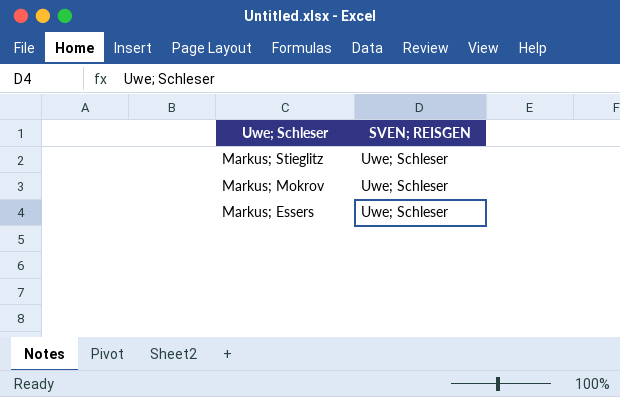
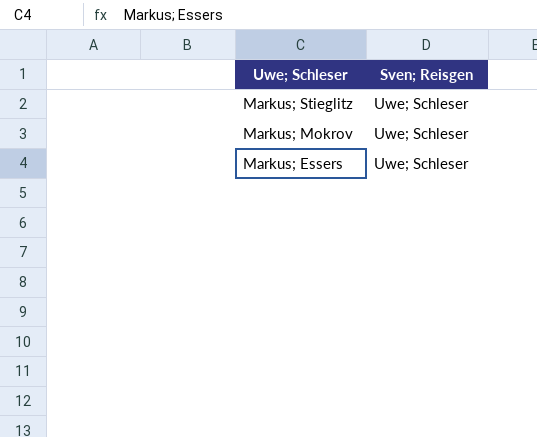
column name: SVEN; REISGEN -> Sven; Reisgen

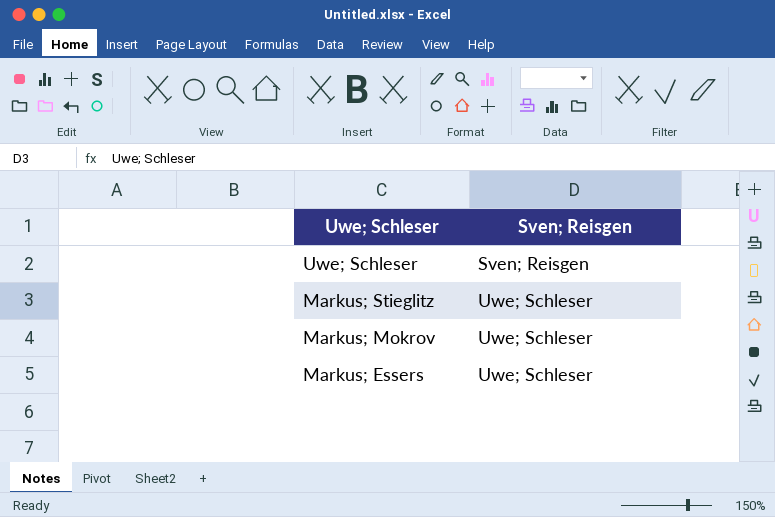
row Uwe; Schleser: none -> Sven; Reisgen

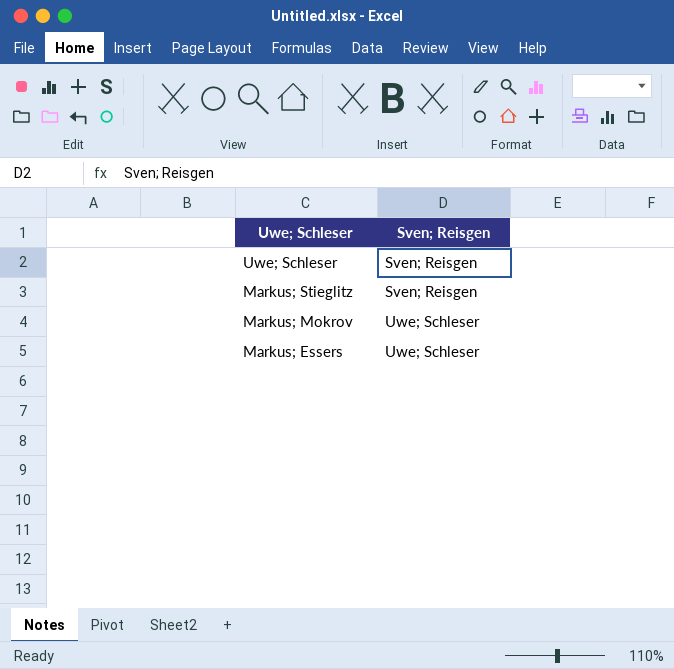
Markus; Stieglitz | Sven; Reisgen: Uwe; Schleser -> Sven; Reisgen

